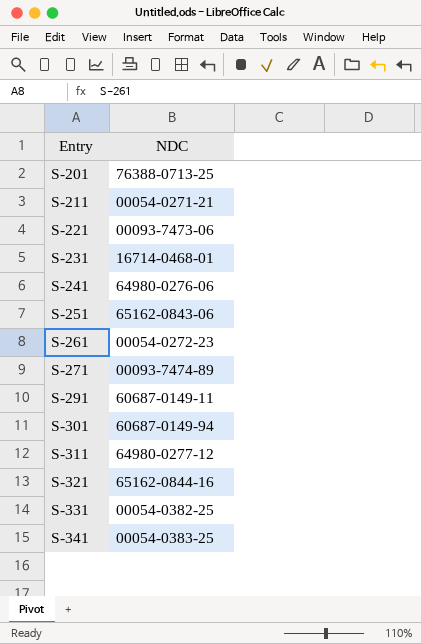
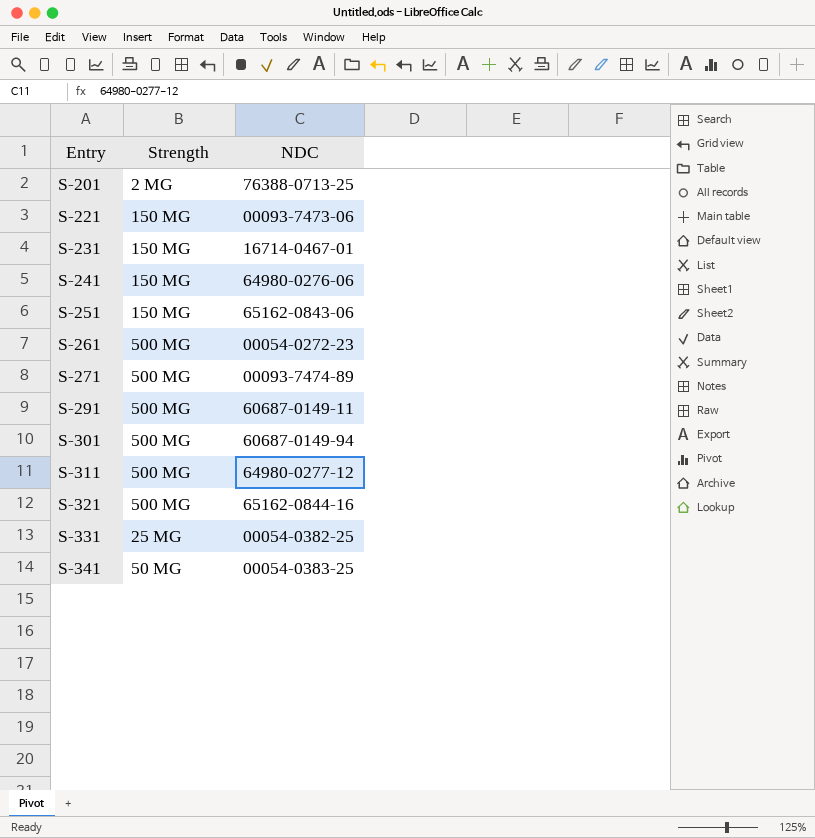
column Strength | position: none -> 2
row S-211: 00054-0271-21 -> none
S-231 | NDC: 16714-0468-01 -> 16714-0467-01

